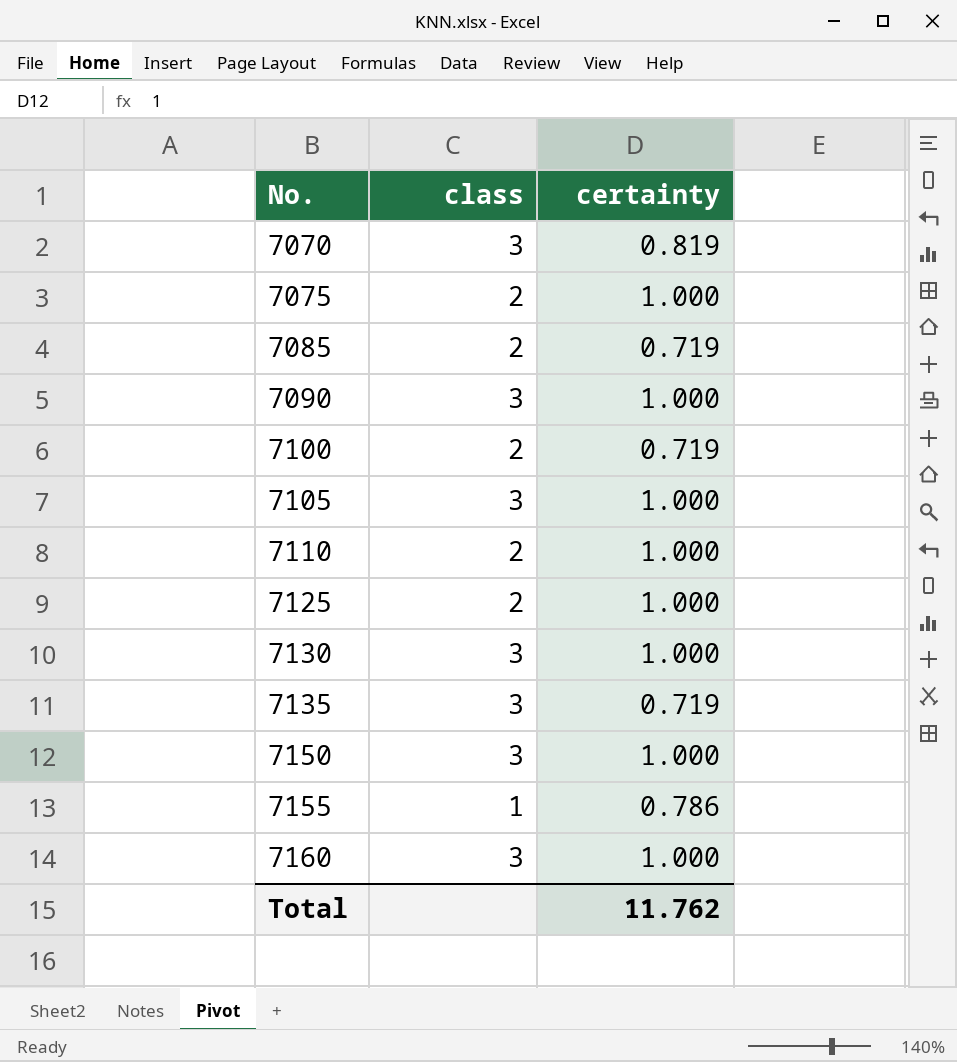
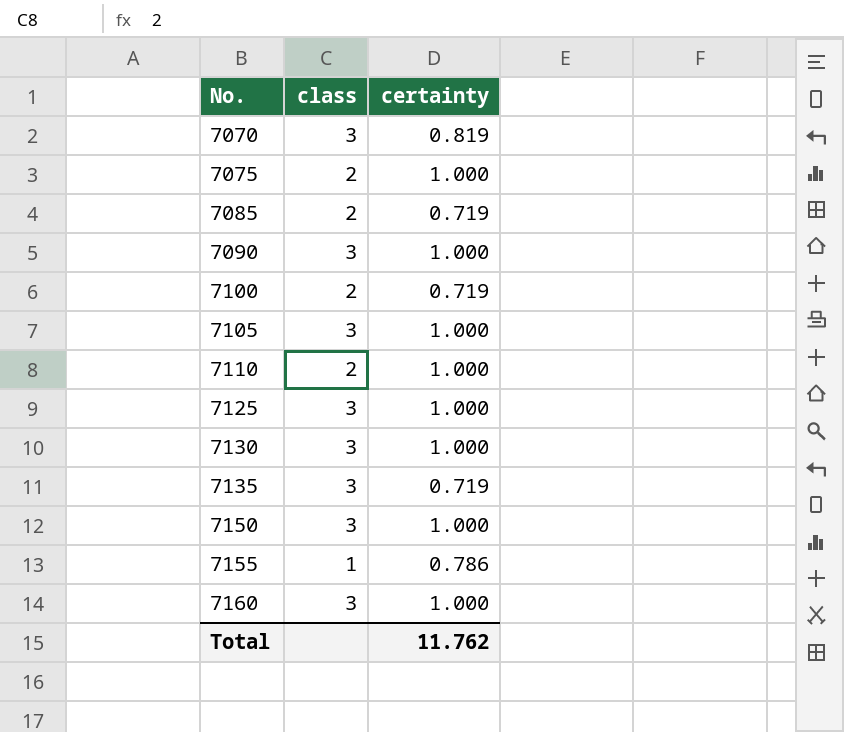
7125 | class: 2 -> 3

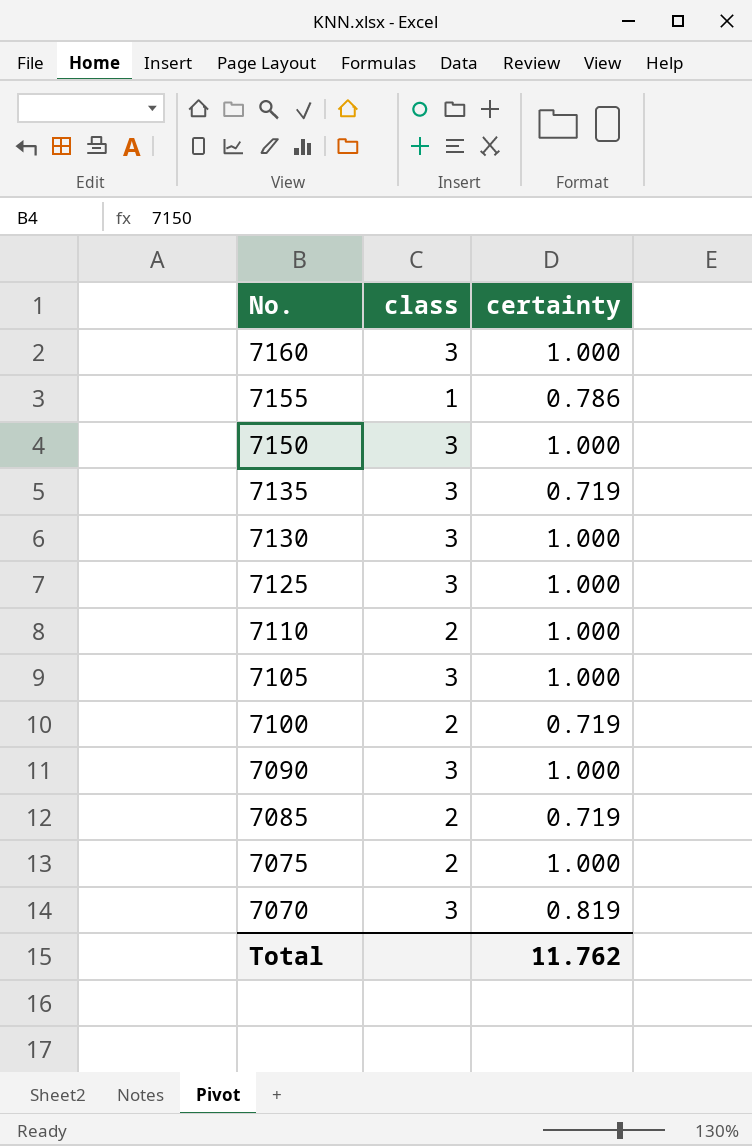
row order: No. ascending -> No. descending

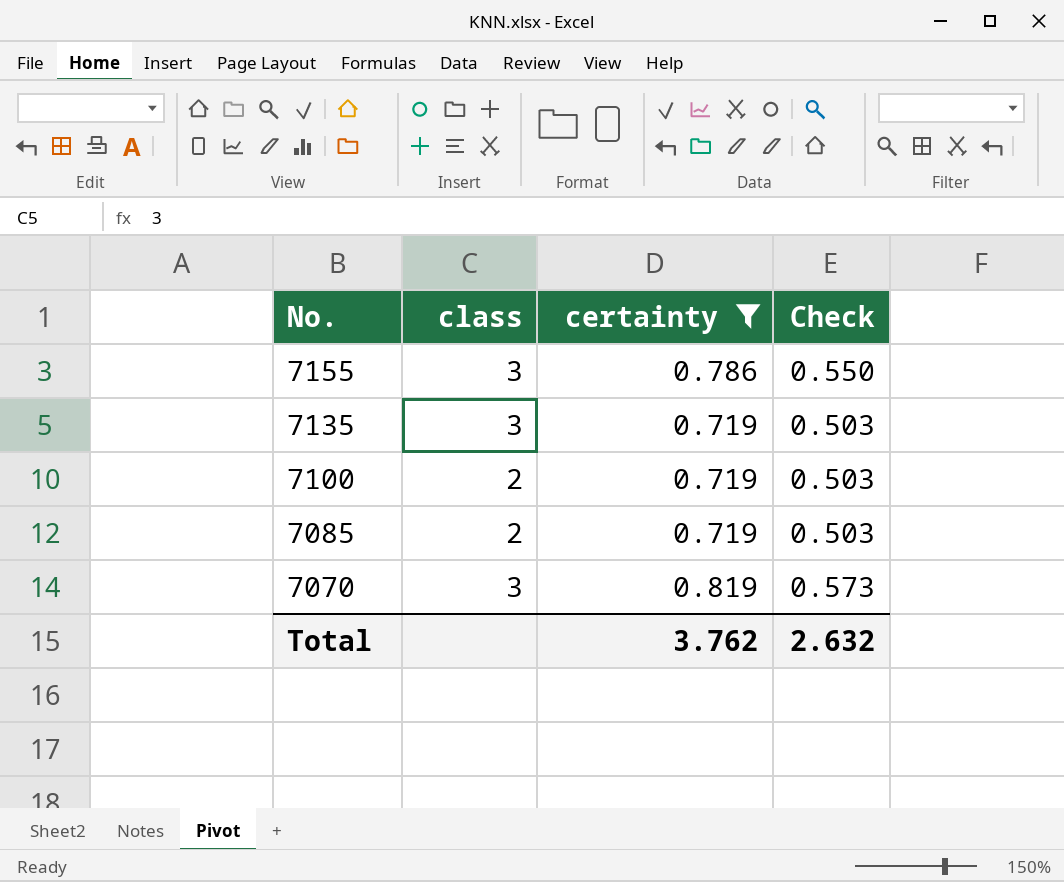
filter: none -> certainty != 1.000
column Check | formula: none -> [certainty] * 0.7
7155 | class: 1 -> 3
Total | certainty: 11.762 -> 3.762

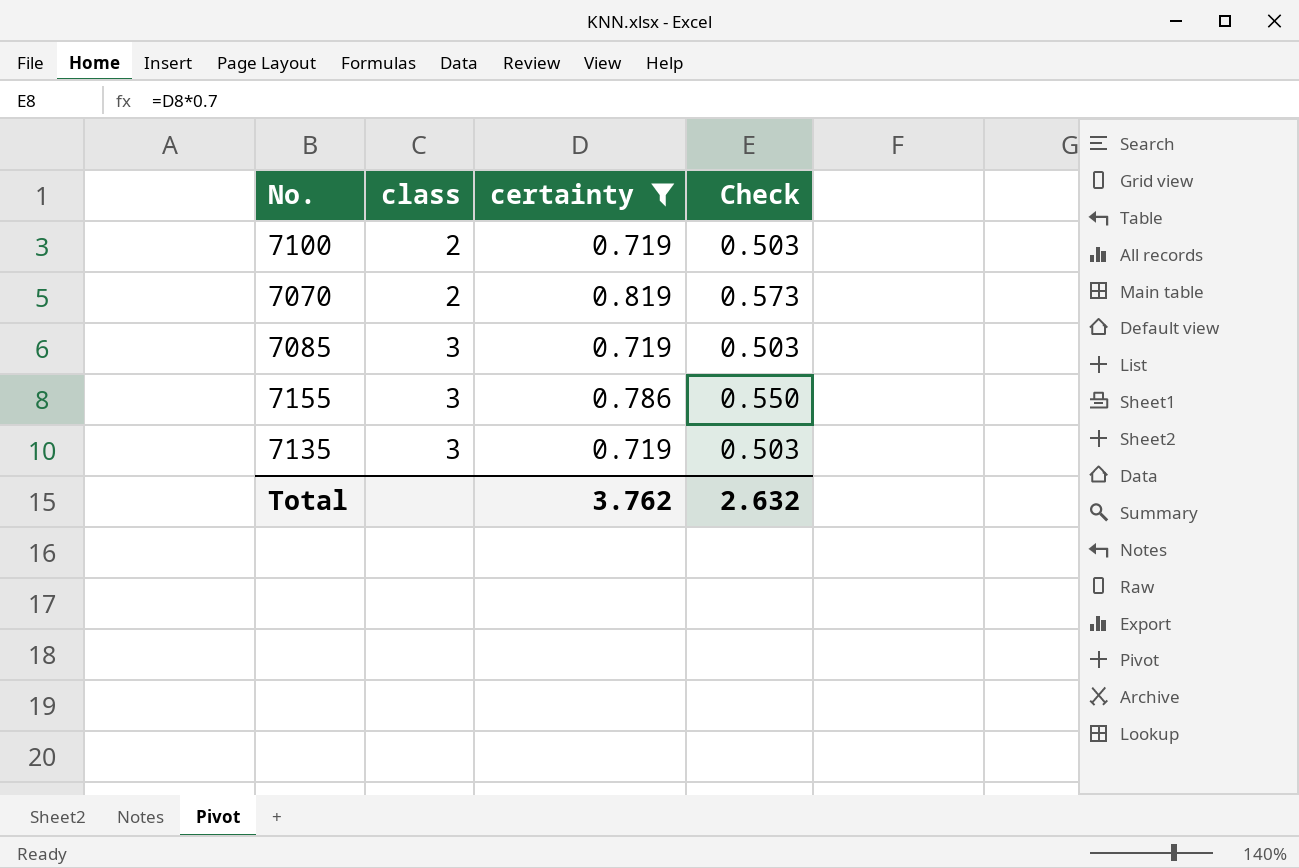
row order: No. descending -> class ascending
7070 | class: 3 -> 2
7085 | class: 2 -> 3

